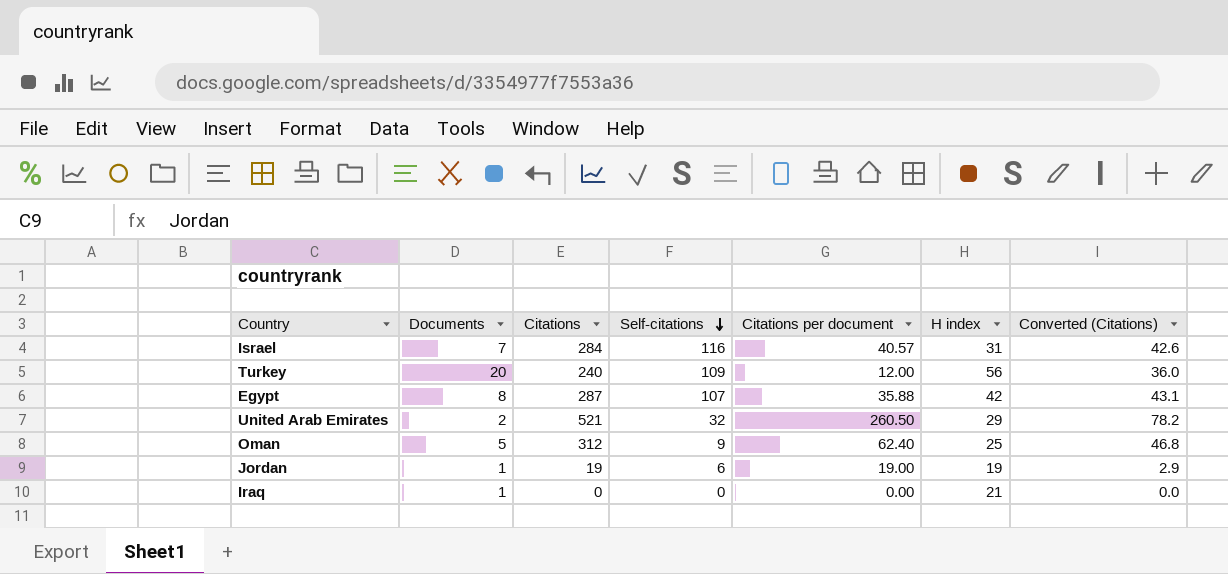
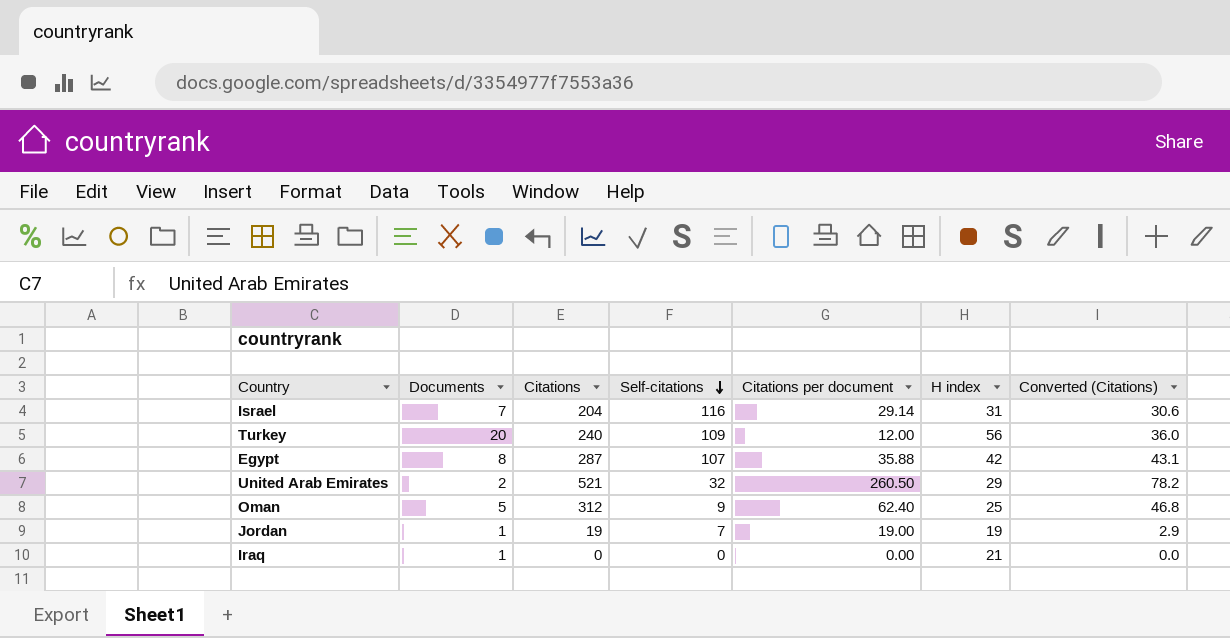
Israel | Citations: 284 -> 204
Israel | Citations per document: 40.57 -> 29.14
Israel | Converted (Citations): 42.6 -> 30.6
Jordan | Self-citations: 6 -> 7

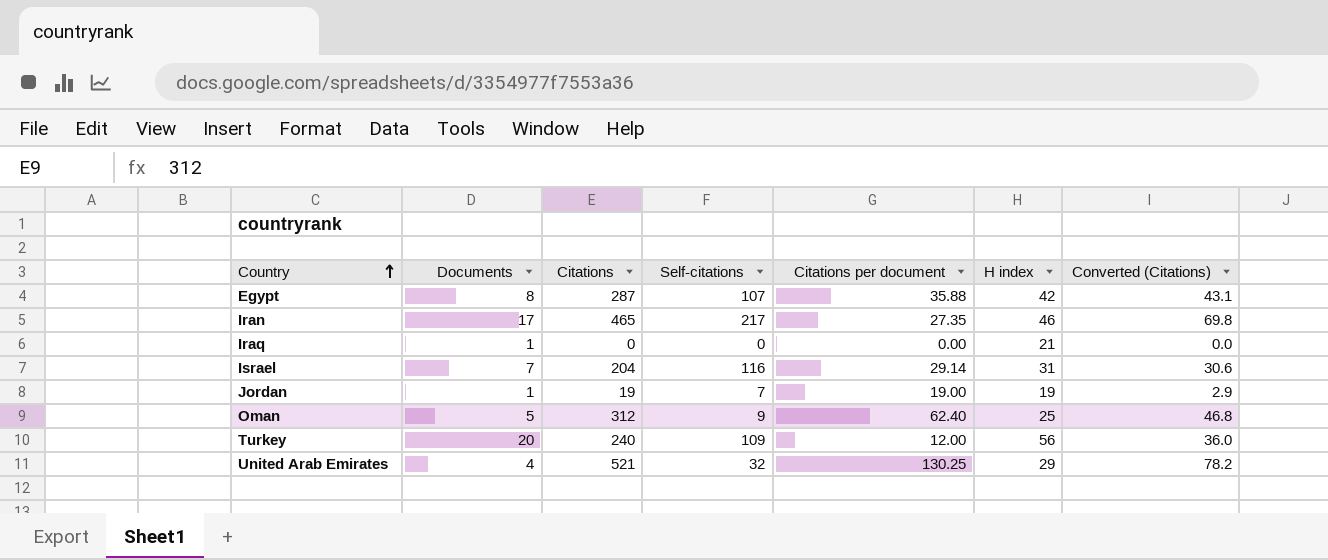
row order: Self-citations descending -> Country ascending
row Iran: none -> 17 | 465 | 217 | 27.35 | 46 | 69.8
United Arab Emirates | Documents: 2 -> 4
United Arab Emirates | Citations per document: 260.50 -> 130.25

